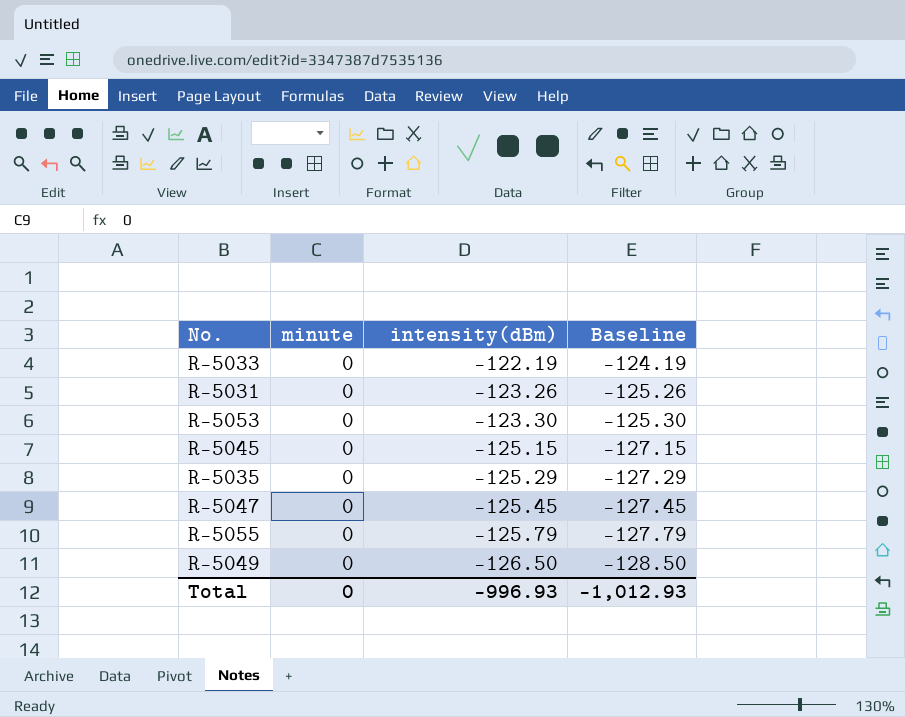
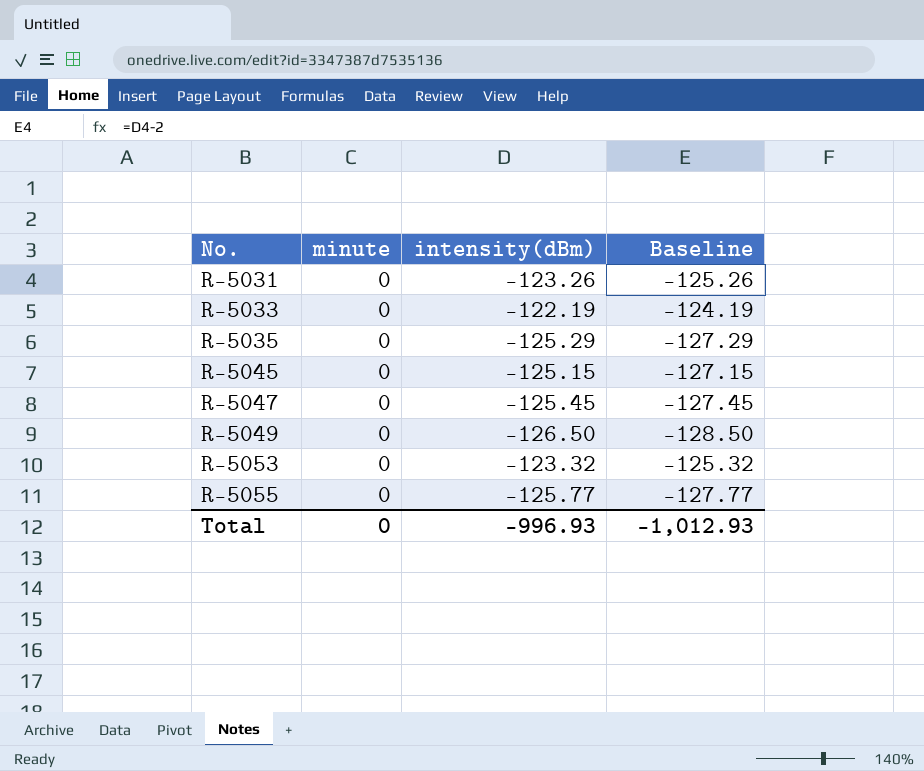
row order: intensity(dBm) descending -> No. ascending
R-5053 | intensity(dBm): -123.30 -> -123.32
R-5053 | Baseline: -125.30 -> -125.32
R-5055 | intensity(dBm): -125.79 -> -125.77
R-5055 | Baseline: -127.79 -> -127.77

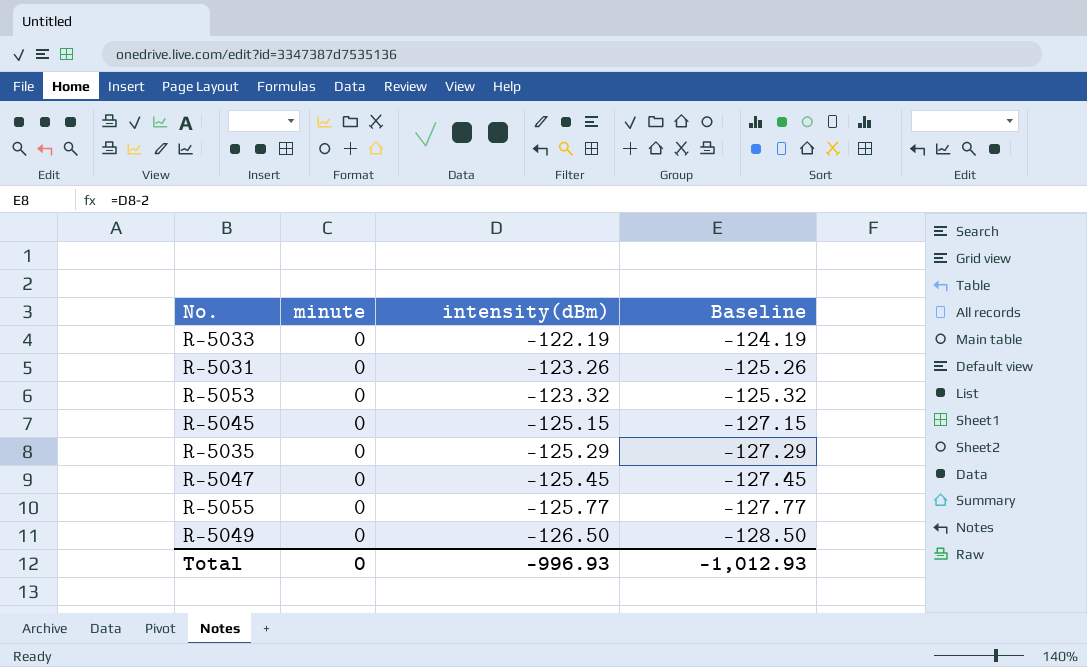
row order: No. ascending -> intensity(dBm) descending

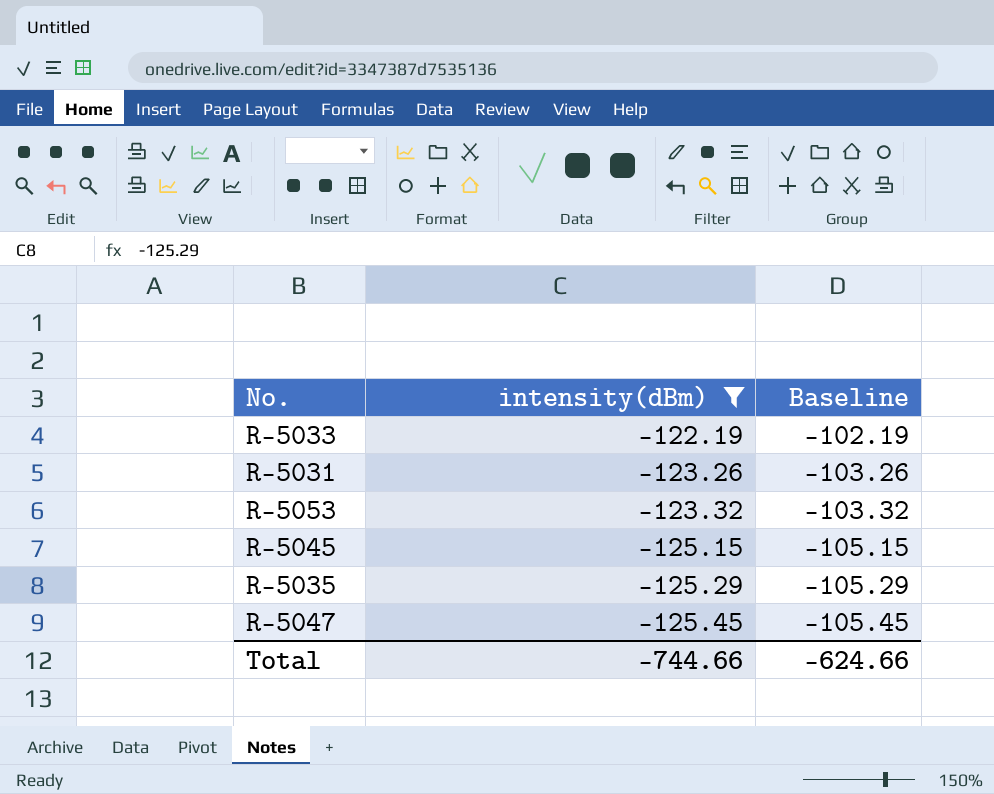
filter: none -> intensity(dBm) >= -125.45
column minute | position: 2 -> none
column Baseline | formula: [intensity(dBm)] - 2 -> [intensity(dBm)] + 20
Total | intensity(dBm): -996.93 -> -744.66
Total | Baseline: -1,012.93 -> -624.66

